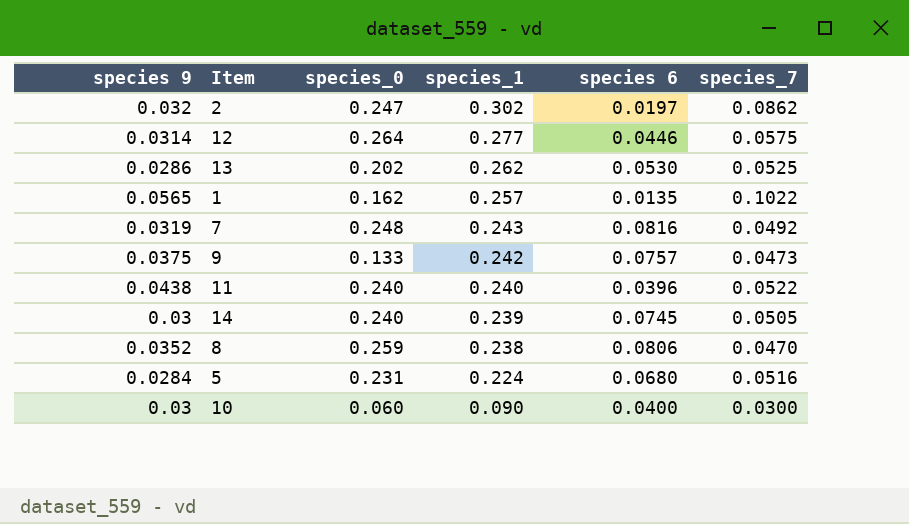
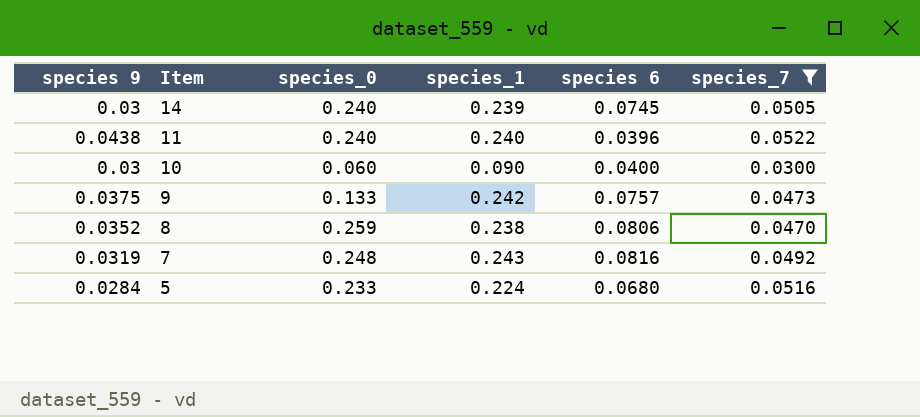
filter: none -> species_7 <= 0.0522
row order: species_1 descending -> Item descending
5 | species_0: 0.231 -> 0.233

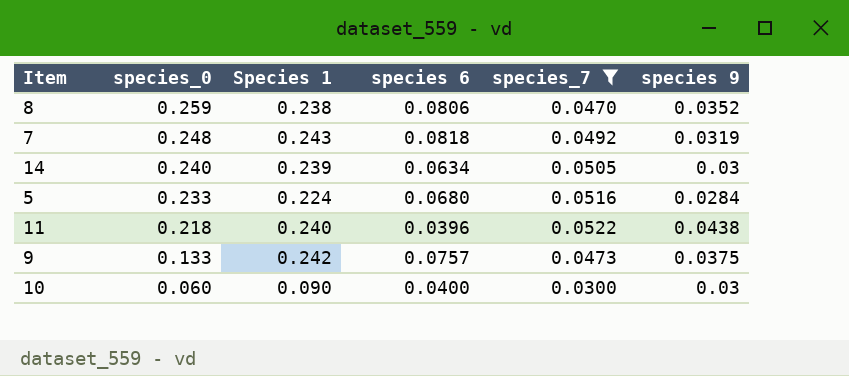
row order: Item descending -> species_0 descending
column name: species_1 -> Species 1
column species 9 | position: 1 -> 6
7 | species 6: 0.0816 -> 0.0818
14 | species 6: 0.0745 -> 0.0634
11 | species_0: 0.240 -> 0.218

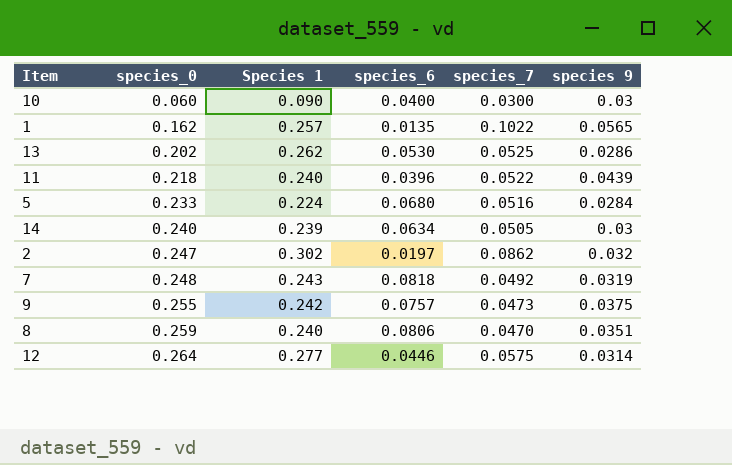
filter: species_7 <= 0.0522 -> none
row order: species_0 descending -> species_0 ascending
column name: species 6 -> species_6
11 | species 9: 0.0438 -> 0.0439
9 | species_0: 0.133 -> 0.255
8 | Species 1: 0.238 -> 0.240
8 | species 9: 0.0352 -> 0.0351

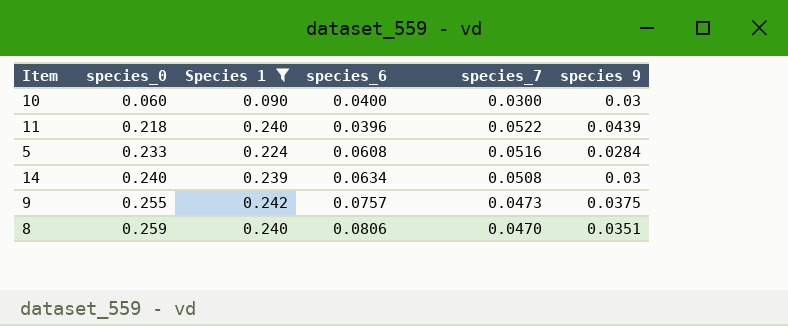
filter: none -> Species 1 <= 0.242
5 | species_6: 0.0680 -> 0.0608
14 | species_7: 0.0505 -> 0.0508

